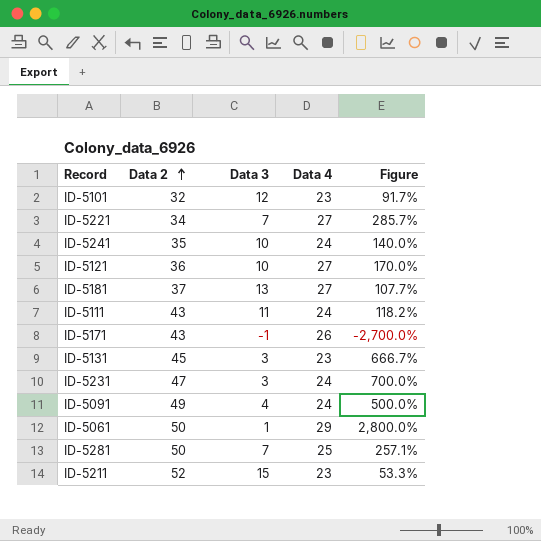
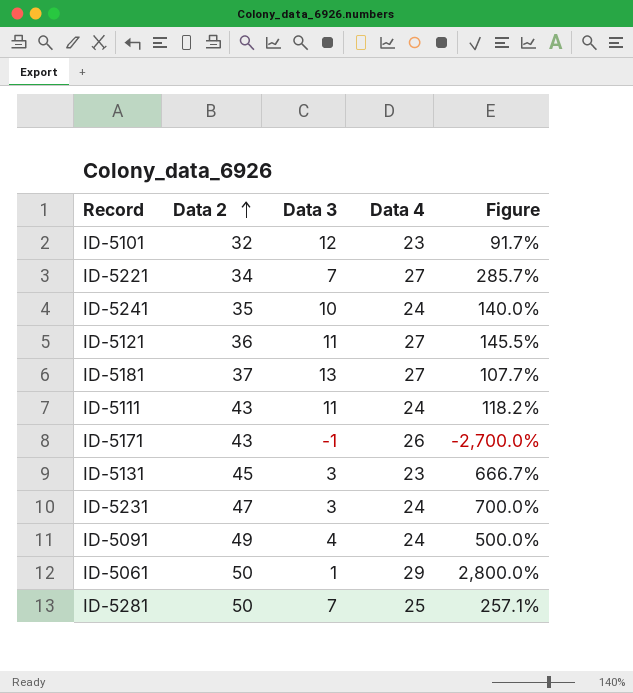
row ID-5211: 52 | 15 | 23 | 53.3% -> none
ID-5121 | Data 3: 10 -> 11
ID-5121 | Figure: 170.0% -> 145.5%

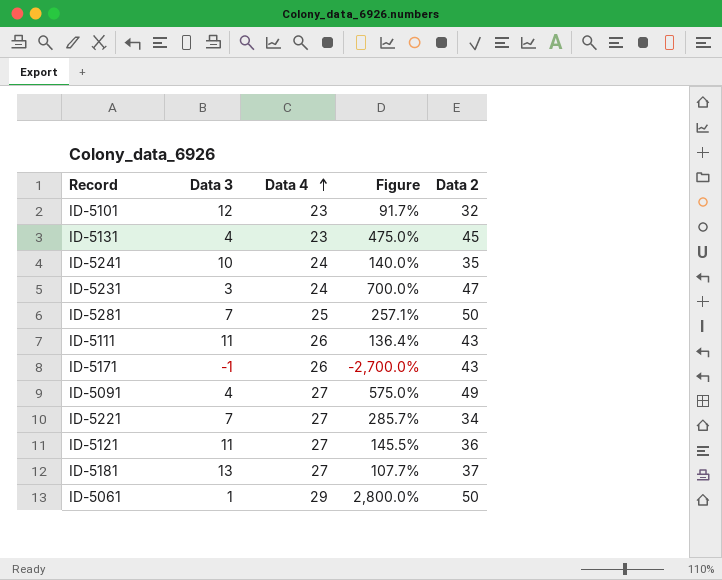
row order: Data 2 ascending -> Data 4 ascending
column Data 2 | position: 2 -> 5
ID-5131 | Data 3: 3 -> 4
ID-5131 | Figure: 666.7% -> 475.0%
ID-5111 | Data 4: 24 -> 26
ID-5111 | Figure: 118.2% -> 136.4%
ID-5091 | Data 4: 24 -> 27
ID-5091 | Figure: 500.0% -> 575.0%

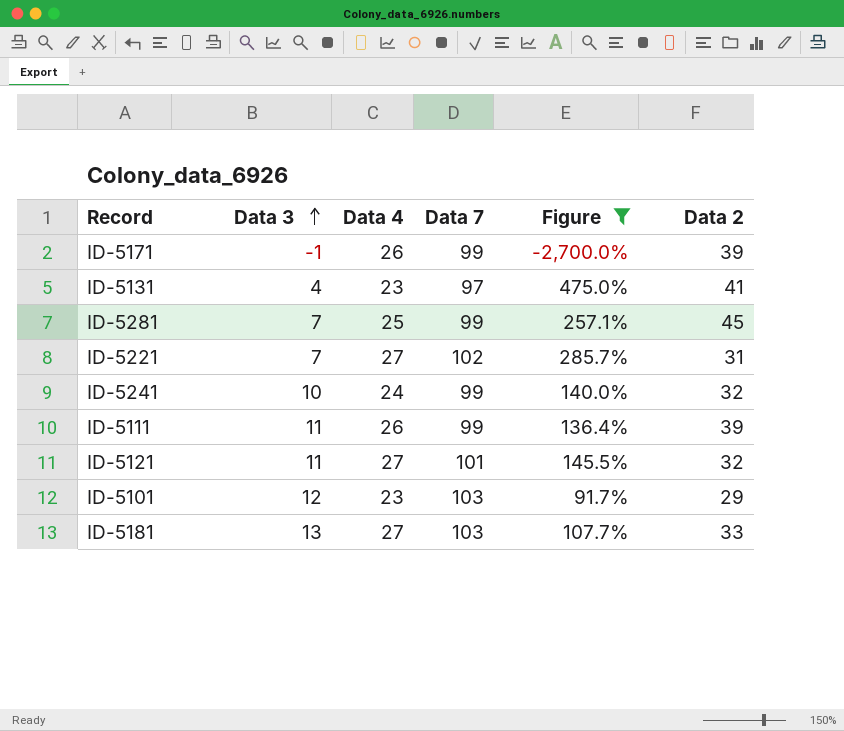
filter: none -> Figure <= 475.0%
row order: Data 4 ascending -> Data 3 ascending
column Data 7 | position: none -> 4
ID-5171 | Data 2: 43 -> 39
ID-5131 | Data 2: 45 -> 41
ID-5281 | Data 2: 50 -> 45
ID-5221 | Data 2: 34 -> 31
ID-5241 | Data 2: 35 -> 32
ID-5111 | Data 2: 43 -> 39
ID-5121 | Data 2: 36 -> 32
ID-5101 | Data 2: 32 -> 29
ID-5181 | Data 2: 37 -> 33

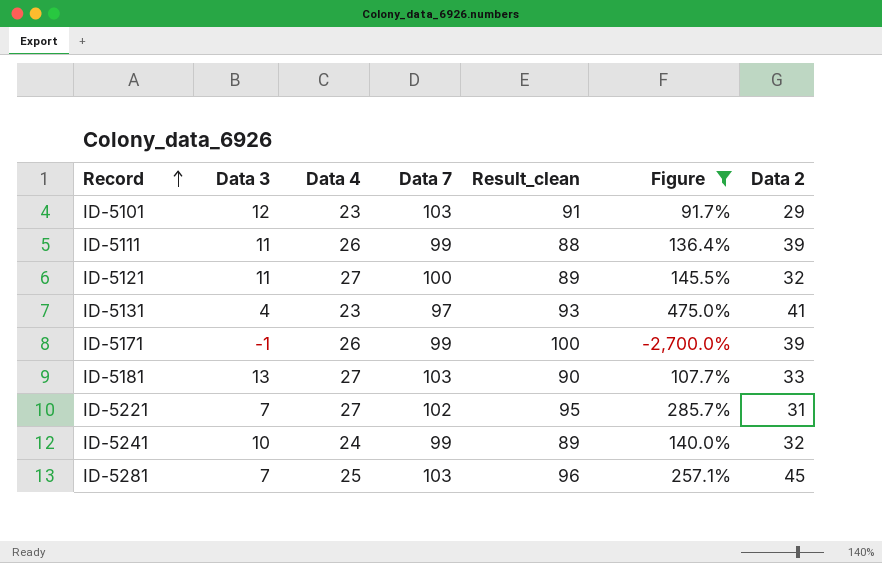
row order: Data 3 ascending -> Record ascending
column Result_clean | formula: none -> [Data 7] - [Data 3]
ID-5121 | Data 7: 101 -> 100
ID-5281 | Data 7: 99 -> 103

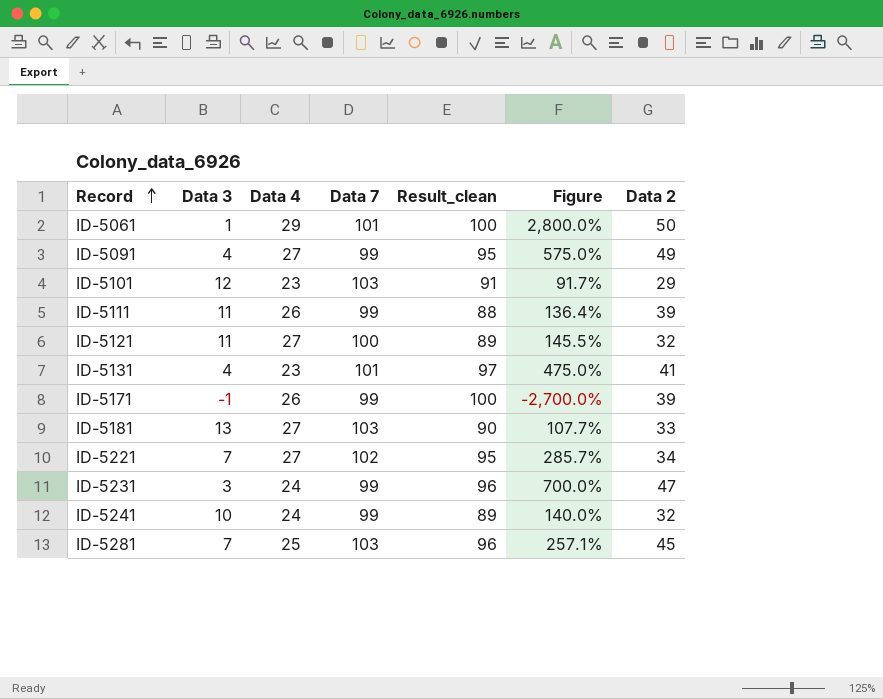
filter: Figure <= 475.0% -> none
ID-5131 | Data 7: 97 -> 101
ID-5131 | Result_clean: 93 -> 97
ID-5221 | Data 2: 31 -> 34

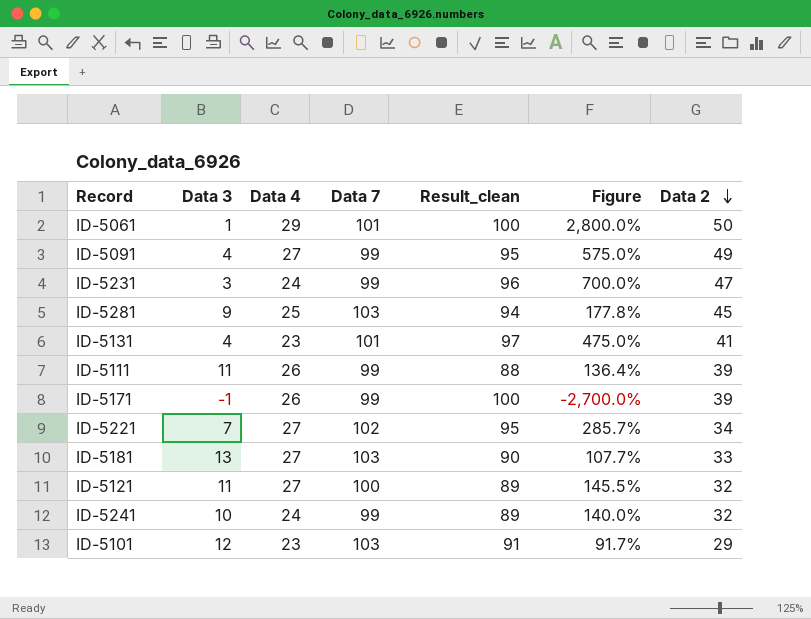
row order: Record ascending -> Data 2 descending
ID-5281 | Data 3: 7 -> 9
ID-5281 | Result_clean: 96 -> 94
ID-5281 | Figure: 257.1% -> 177.8%

